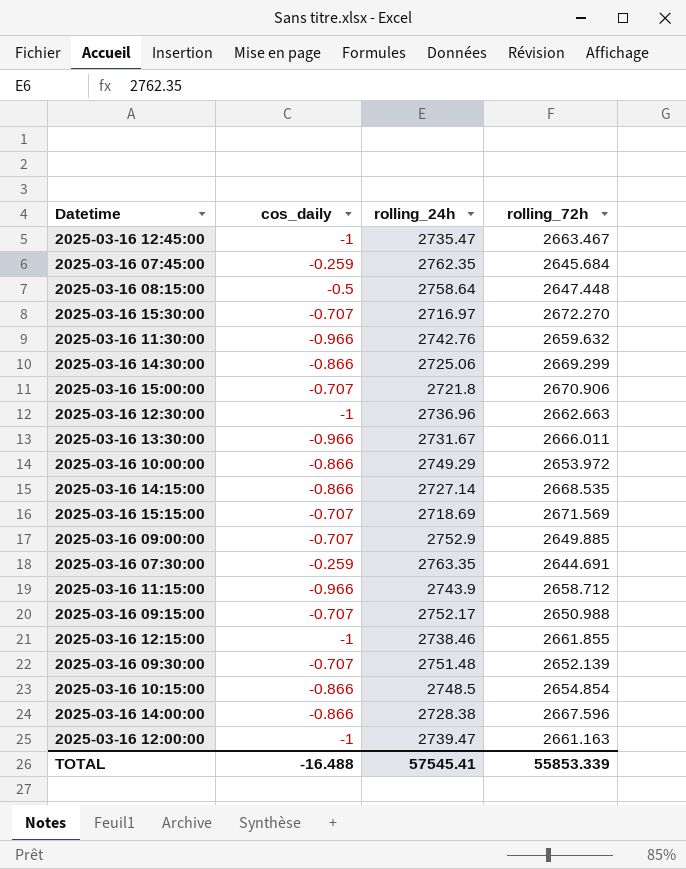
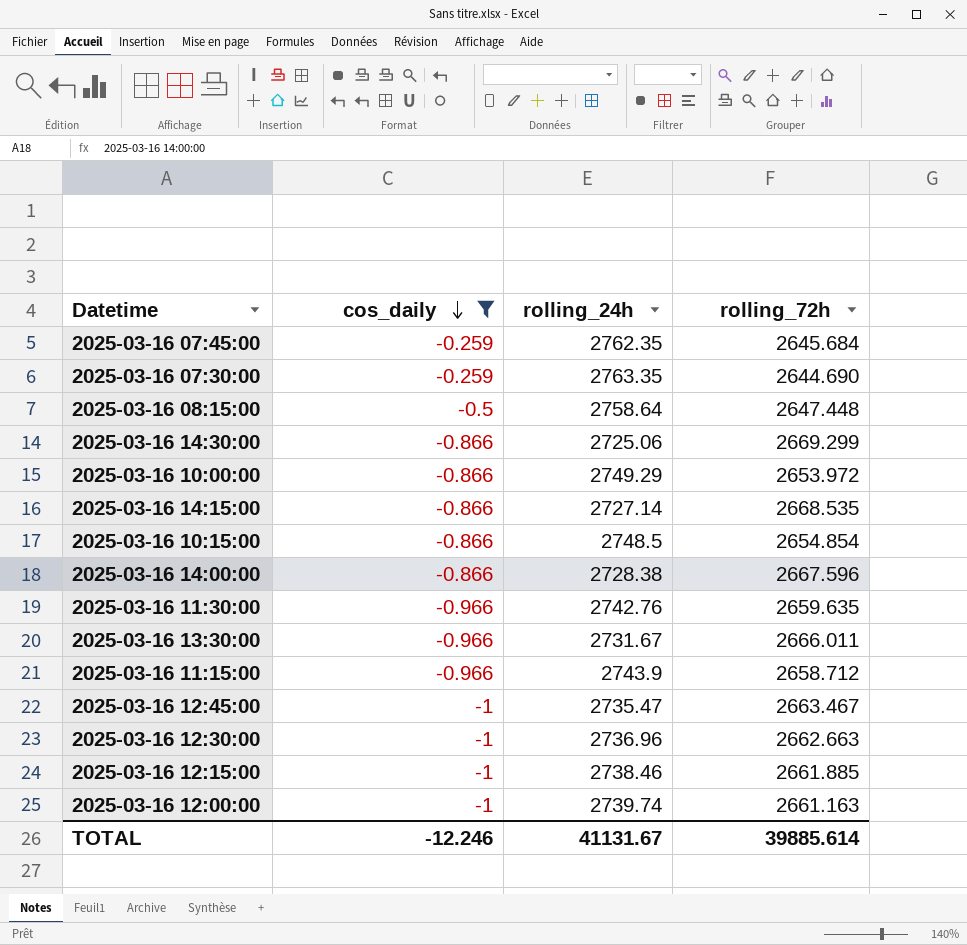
filter: none -> cos_daily != -0.707
row order: none -> cos_daily descending
2025-03-16 07:30:00 | rolling_72h: 2644.691 -> 2644.690
2025-03-16 11:30:00 | rolling_72h: 2659.632 -> 2659.635
2025-03-16 12:15:00 | rolling_72h: 2661.855 -> 2661.885
2025-03-16 12:00:00 | rolling_24h: 2739.47 -> 2739.74
TOTAL | cos_daily: -16.488 -> -12.246
TOTAL | rolling_24h: 57545.41 -> 41131.67
TOTAL | rolling_72h: 55853.339 -> 39885.614

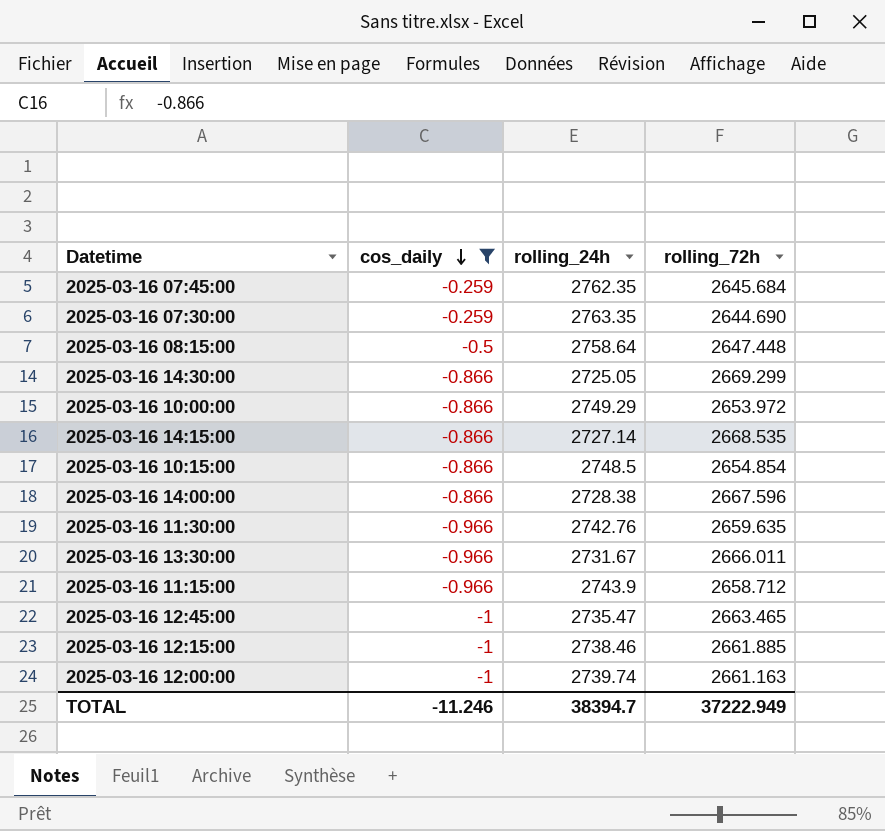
row 2025-03-16 12:30:00: -1 | 2736.96 | 2662.663 -> none
2025-03-16 14:30:00 | rolling_24h: 2725.06 -> 2725.05
2025-03-16 12:45:00 | rolling_72h: 2663.467 -> 2663.465
TOTAL | cos_daily: -12.246 -> -11.246
TOTAL | rolling_24h: 41131.67 -> 38394.7
TOTAL | rolling_72h: 39885.614 -> 37222.949

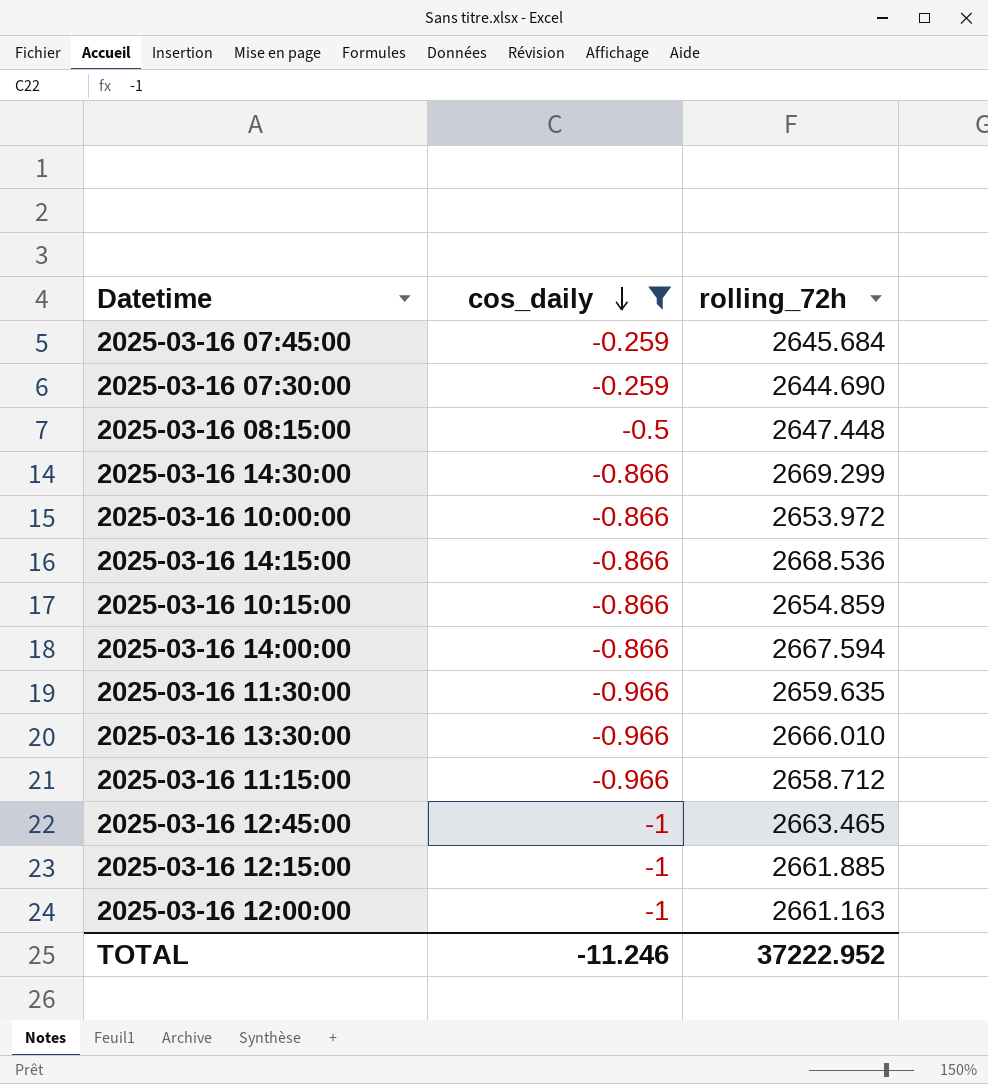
column rolling_24h | position: 3 -> none
2025-03-16 14:15:00 | rolling_72h: 2668.535 -> 2668.536
2025-03-16 10:15:00 | rolling_72h: 2654.854 -> 2654.859
2025-03-16 14:00:00 | rolling_72h: 2667.596 -> 2667.594
2025-03-16 13:30:00 | rolling_72h: 2666.011 -> 2666.010
TOTAL | rolling_72h: 37222.949 -> 37222.952

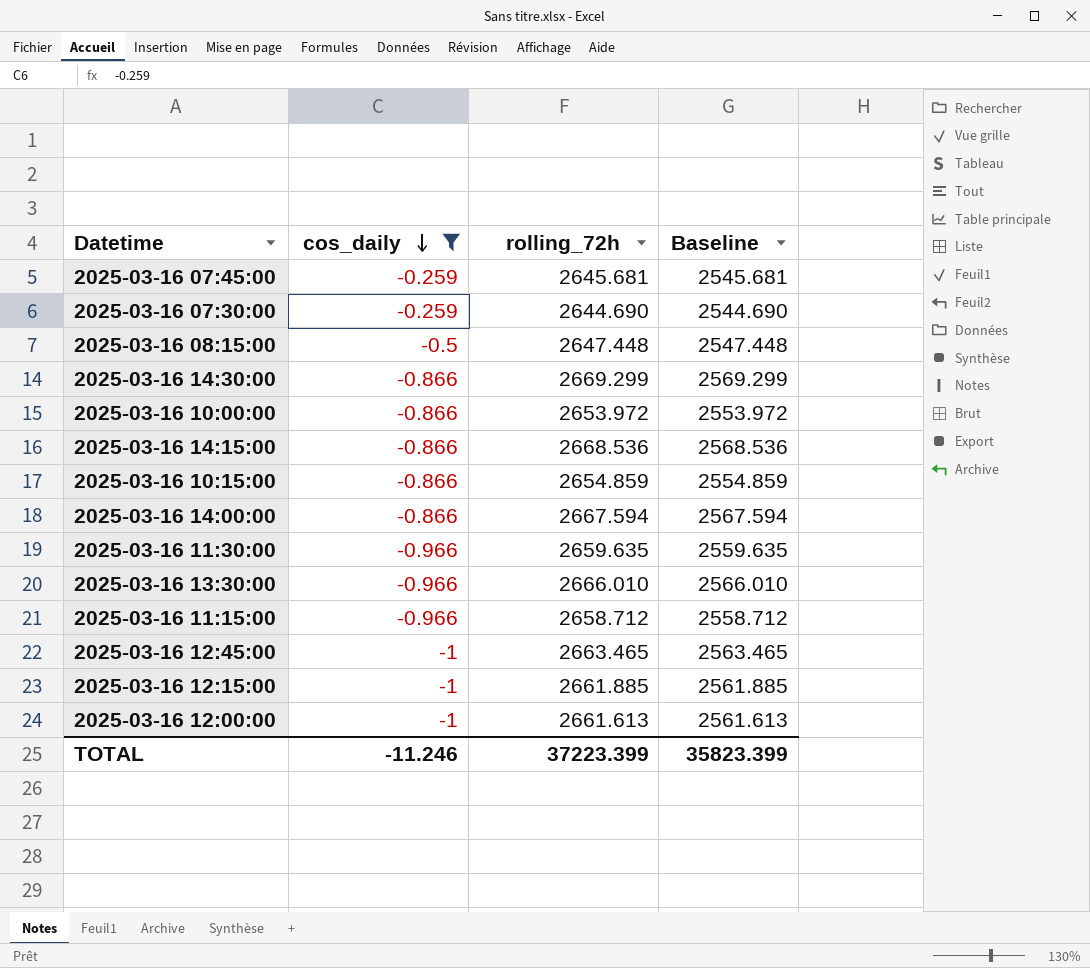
column Baseline | formula: none -> [rolling_72h] - 100
2025-03-16 07:45:00 | rolling_72h: 2645.684 -> 2645.681
2025-03-16 12:00:00 | rolling_72h: 2661.163 -> 2661.613
TOTAL | rolling_72h: 37222.952 -> 37223.399

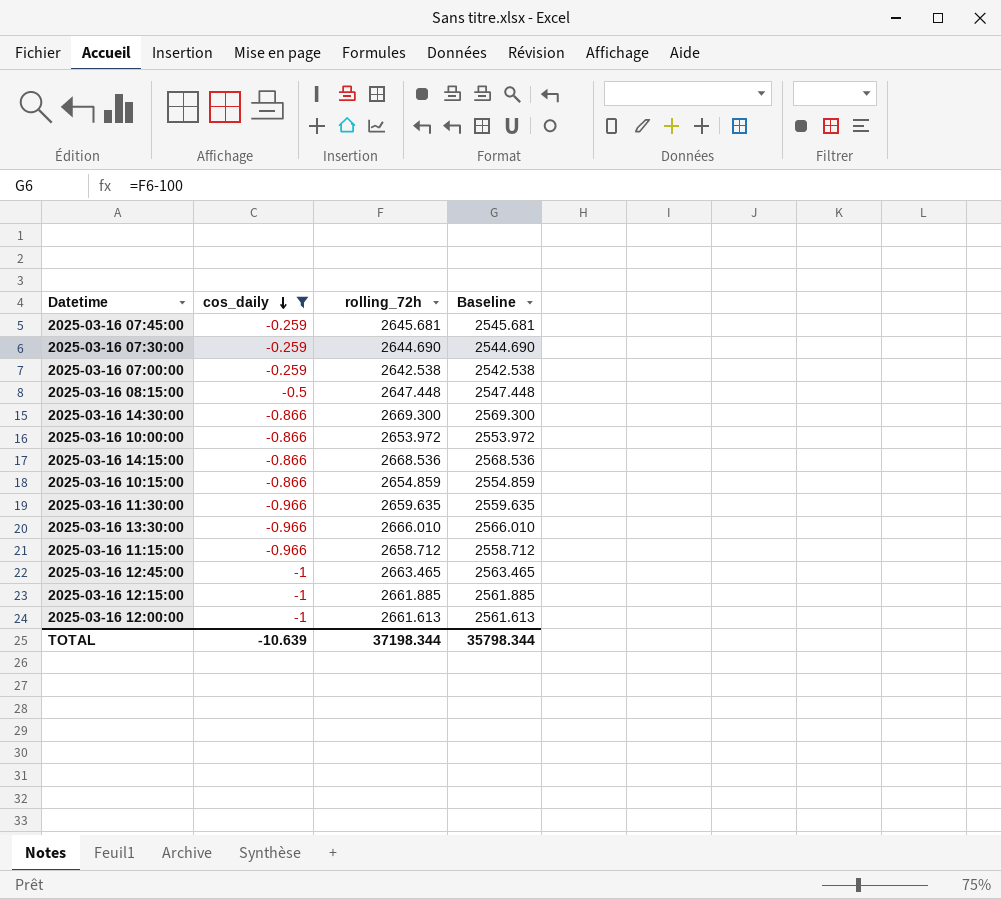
row 2025-03-16 14:00:00: -0.866 | 2667.594 | 2567.594 -> none
row 2025-03-16 07:00:00: none -> -0.259 | 2642.538 | 2542.538
2025-03-16 14:30:00 | rolling_72h: 2669.299 -> 2669.300
2025-03-16 14:30:00 | Baseline: 2569.299 -> 2569.300
TOTAL | cos_daily: -11.246 -> -10.639
TOTAL | rolling_72h: 37223.399 -> 37198.344
TOTAL | Baseline: 35823.399 -> 35798.344

